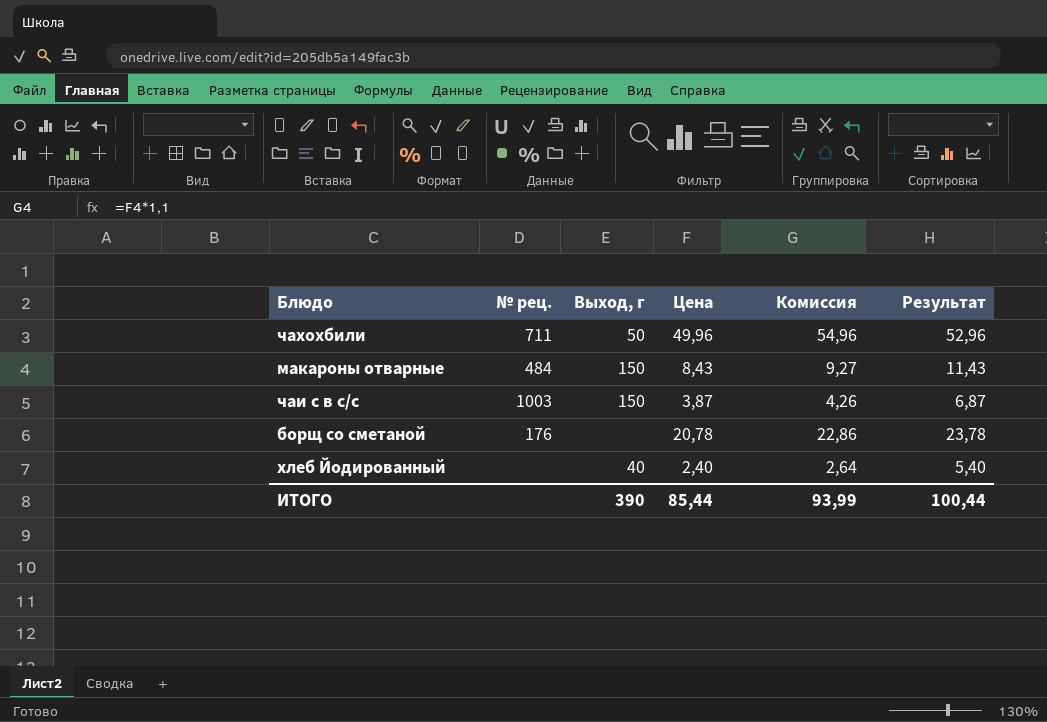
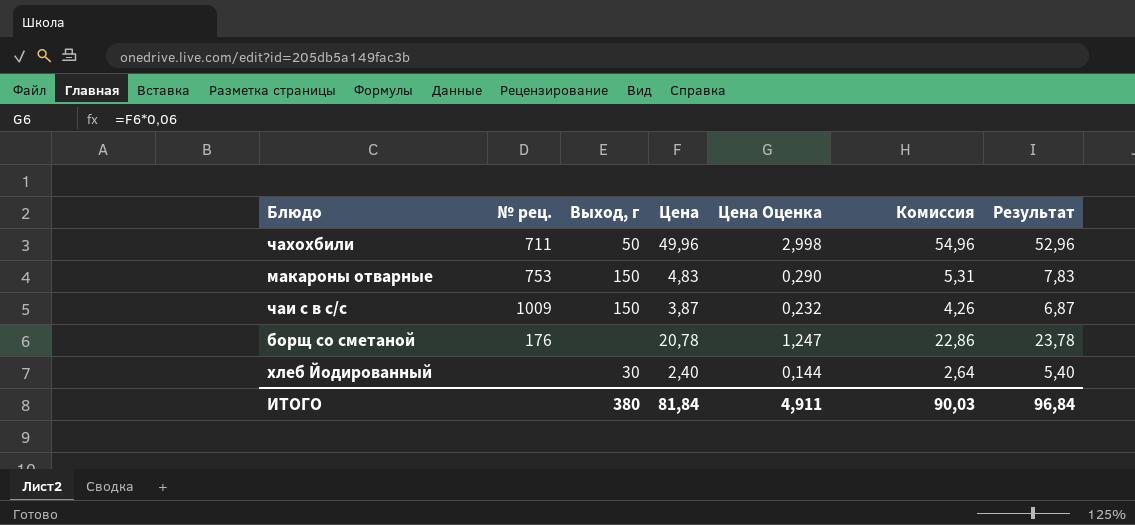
column Цена Оценка | formula: none -> [Цена] * 0,06
макароны отварные | № рец.: 484 -> 753
макароны отварные | Цена: 8,43 -> 4,83
макароны отварные | Комиссия: 9,27 -> 5,31
макароны отварные | Результат: 11,43 -> 7,83
чаи с в с/с | № рец.: 1003 -> 1009
хлеб Йодированный | Выход, г: 40 -> 30
ИТОГО | Выход, г: 390 -> 380
ИТОГО | Цена: 85,44 -> 81,84
ИТОГО | Комиссия: 93,99 -> 90,03
ИТОГО | Результат: 100,44 -> 96,84

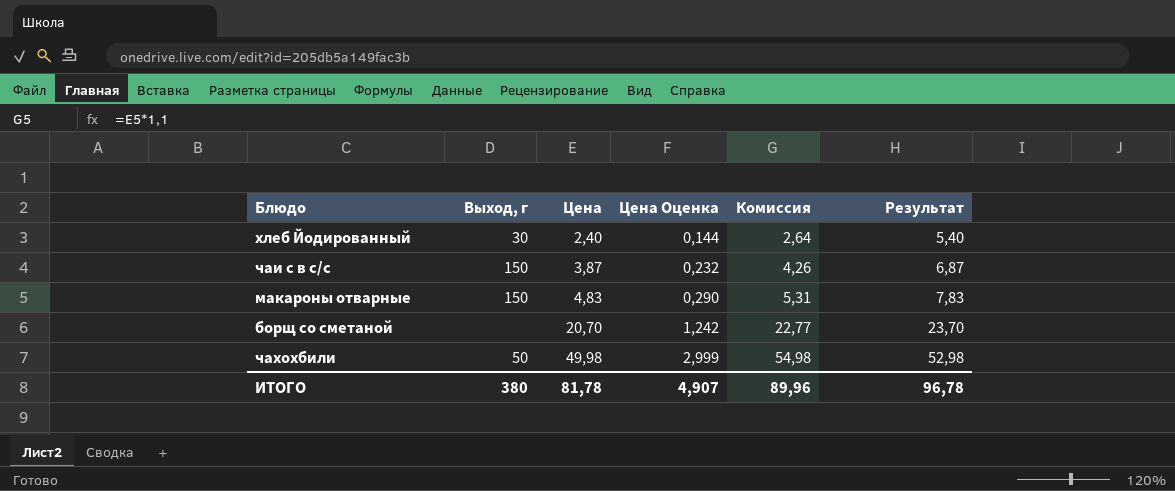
row order: none -> Цена ascending
column № рец. | position: 2 -> none
борщ со сметаной | Цена: 20,78 -> 20,70
борщ со сметаной | Цена Оценка: 1,247 -> 1,242
борщ со сметаной | Комиссия: 22,86 -> 22,77
борщ со сметаной | Результат: 23,78 -> 23,70
чахохбили | Цена: 49,96 -> 49,98
чахохбили | Цена Оценка: 2,998 -> 2,999
чахохбили | Комиссия: 54,96 -> 54,98
чахохбили | Результат: 52,96 -> 52,98
ИТОГО | Цена: 81,84 -> 81,78
ИТОГО | Цена Оценка: 4,911 -> 4,907
ИТОГО | Комиссия: 90,03 -> 89,96
ИТОГО | Результат: 96,84 -> 96,78

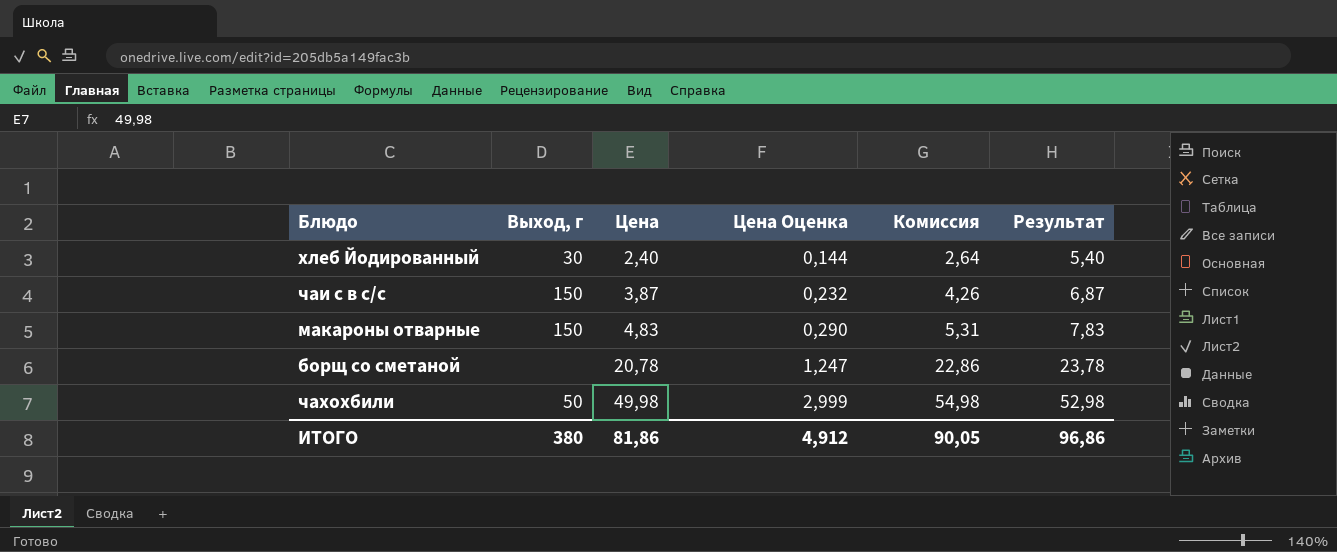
борщ со сметаной | Цена: 20,70 -> 20,78
борщ со сметаной | Цена Оценка: 1,242 -> 1,247
борщ со сметаной | Комиссия: 22,77 -> 22,86
борщ со сметаной | Результат: 23,70 -> 23,78
ИТОГО | Цена: 81,78 -> 81,86
ИТОГО | Цена Оценка: 4,907 -> 4,912
ИТОГО | Комиссия: 89,96 -> 90,05
ИТОГО | Результат: 96,78 -> 96,86

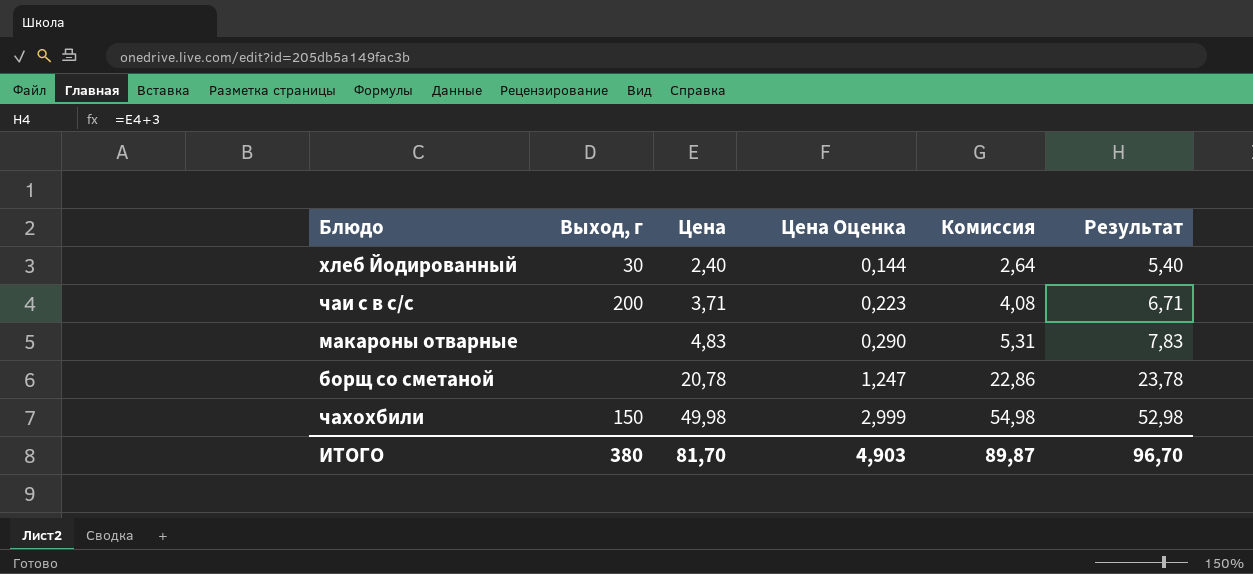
чаи с в с/с | Выход, г: 150 -> 200
чаи с в с/с | Цена: 3,87 -> 3,71
чаи с в с/с | Цена Оценка: 0,232 -> 0,223
чаи с в с/с | Комиссия: 4,26 -> 4,08
чаи с в с/с | Результат: 6,87 -> 6,71
макароны отварные | Выход, г: 150 -> none
чахохбили | Выход, г: 50 -> 150
ИТОГО | Цена: 81,86 -> 81,70
ИТОГО | Цена Оценка: 4,912 -> 4,903
ИТОГО | Комиссия: 90,05 -> 89,87
ИТОГО | Результат: 96,86 -> 96,70

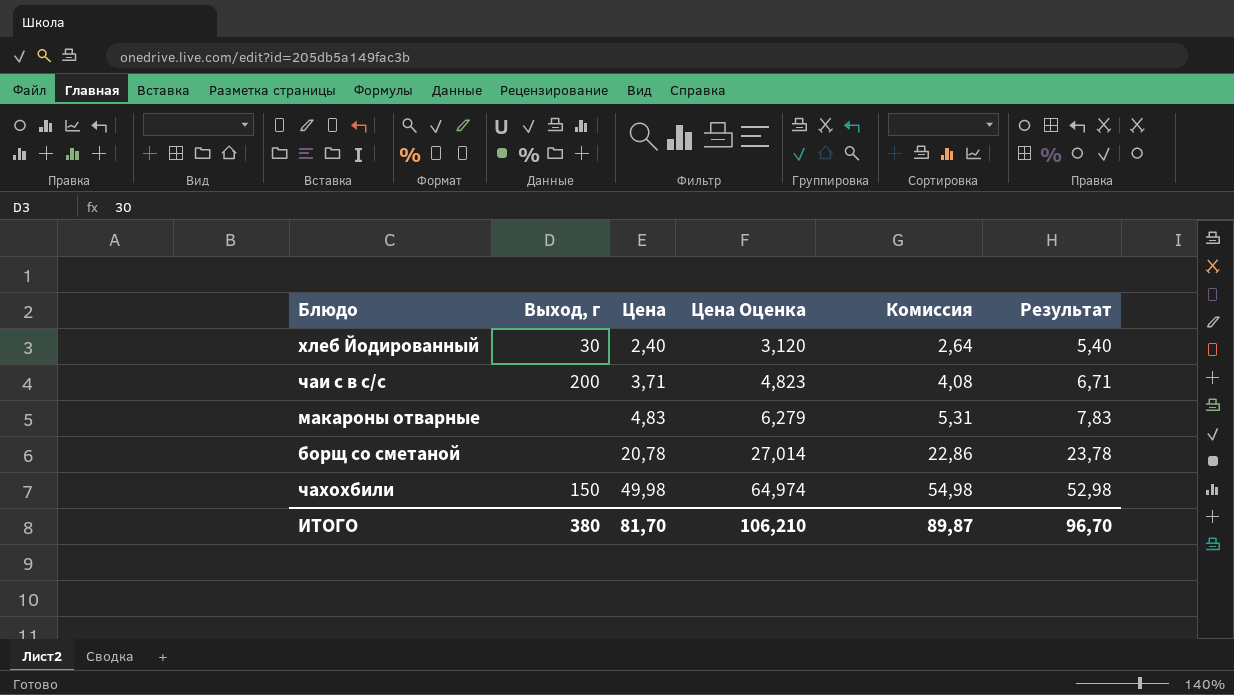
column Цена Оценка | formula: [Цена] * 0,06 -> [Цена] * 1,3
ИТОГО | Цена Оценка: 4,903 -> 106,210

